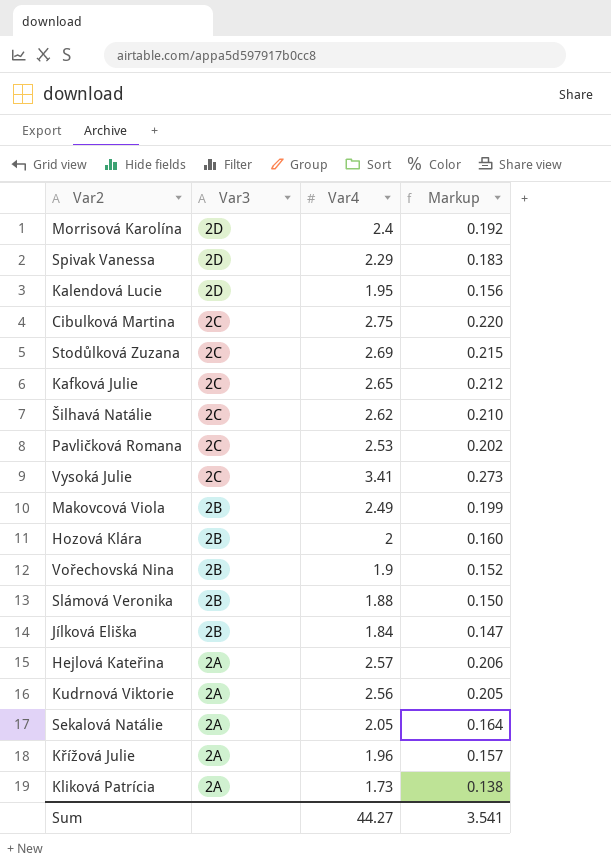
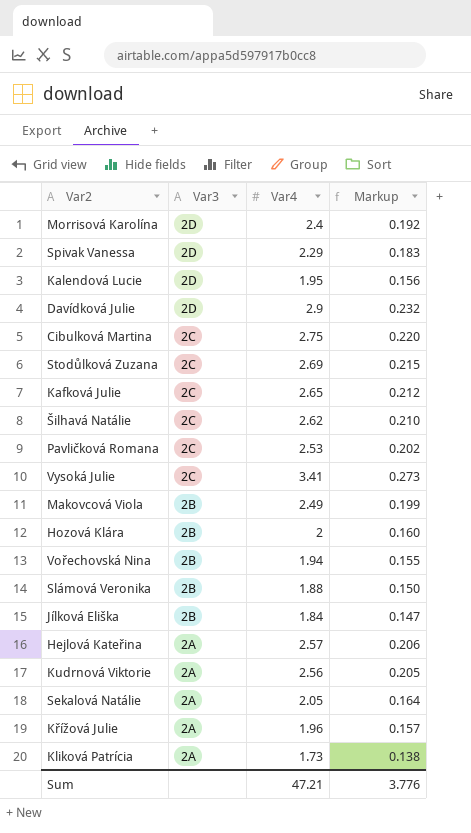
row Davídková Julie: none -> 2D | 2.9 | 0.232
Vořechovská Nina | Var4: 1.9 -> 1.94
Vořechovská Nina | Markup: 0.152 -> 0.155
Sum | Var4: 44.27 -> 47.21
Sum | Markup: 3.541 -> 3.776

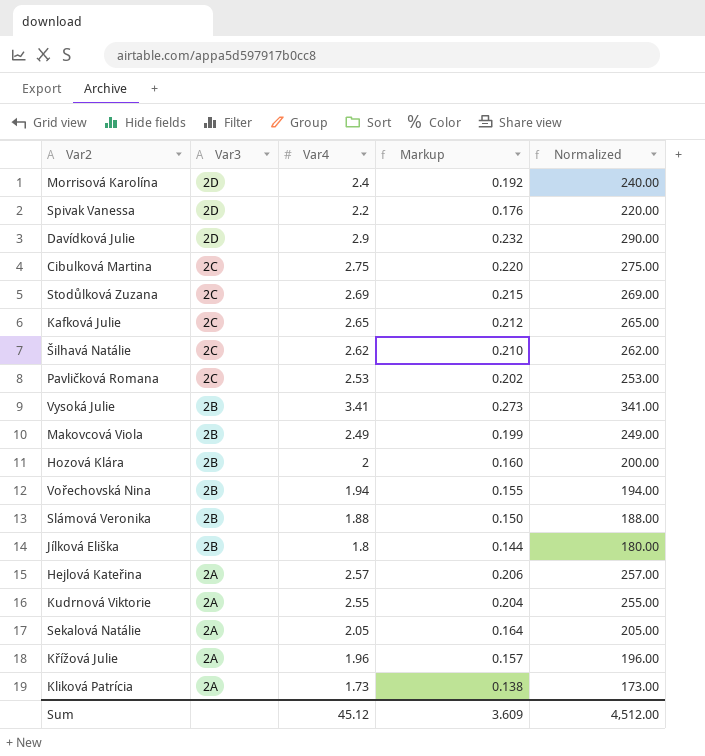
column Normalized | formula: none -> [Var4] * 100
row Kalendová Lucie: 2D | 1.95 | 0.156 -> none
Spivak Vanessa | Var4: 2.29 -> 2.2
Spivak Vanessa | Markup: 0.183 -> 0.176
Vysoká Julie | Var3: 2C -> 2B
Jílková Eliška | Var4: 1.84 -> 1.8
Jílková Eliška | Markup: 0.147 -> 0.144
Kudrnová Viktorie | Var4: 2.56 -> 2.55
Kudrnová Viktorie | Markup: 0.205 -> 0.204
Sum | Var4: 47.21 -> 45.12
Sum | Markup: 3.776 -> 3.609

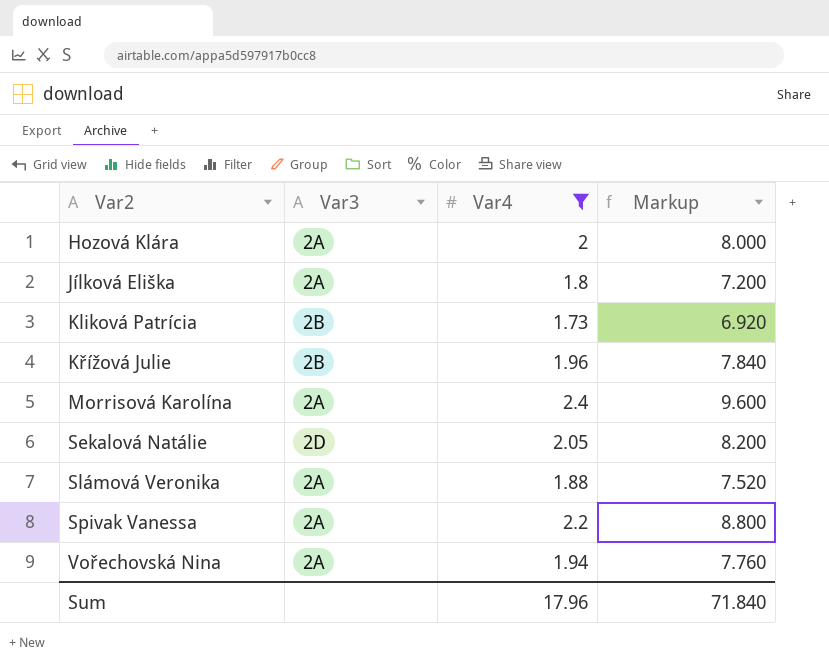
filter: none -> Var4 <= 2.4
row order: Var3 descending -> Var2 ascending
column Normalized | formula: [Var4] * 100 -> none
column Markup | formula: [Var4] * 0.08 -> [Var4] * 4
Hozová Klára | Var3: 2B -> 2A
Jílková Eliška | Var3: 2B -> 2A
Kliková Patrícia | Var3: 2A -> 2B
Křížová Julie | Var3: 2A -> 2B
Morrisová Karolína | Var3: 2D -> 2A
Sekalová Natálie | Var3: 2A -> 2D
Slámová Veronika | Var3: 2B -> 2A
Spivak Vanessa | Var3: 2D -> 2A
Vořechovská Nina | Var3: 2B -> 2A
Sum | Var4: 45.12 -> 17.96
Sum | Markup: 3.609 -> 71.840

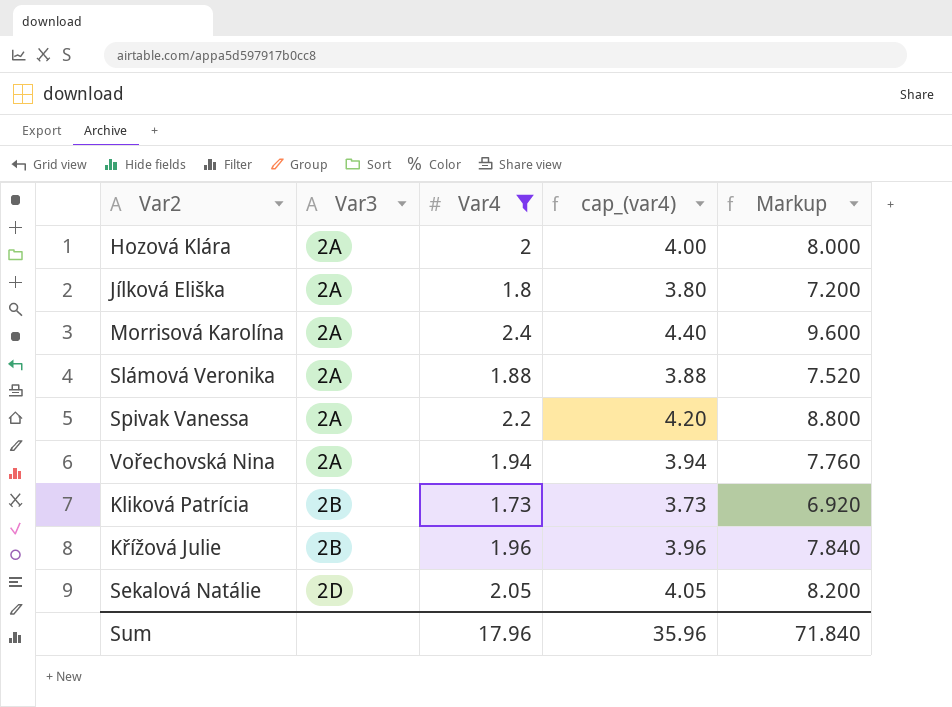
row order: Var2 ascending -> Var3 ascending
column cap_(var4) | formula: none -> [Var4] + 2

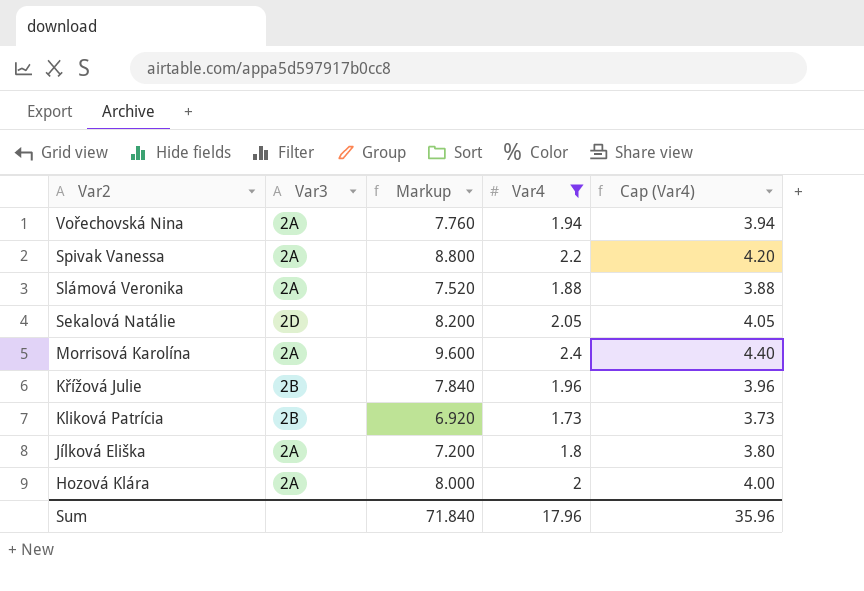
row order: Var3 ascending -> Var2 descending
column Markup | position: 5 -> 3
column name: cap_(var4) -> Cap (Var4)

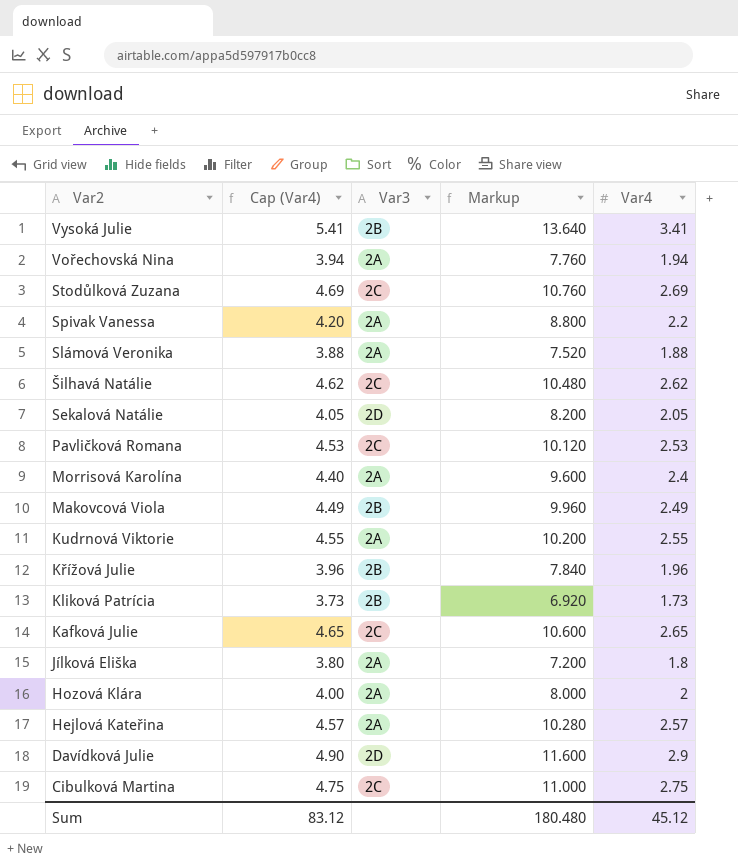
filter: Var4 <= 2.4 -> none
column Cap (Var4) | position: 5 -> 2
Sum | Cap (Var4): 35.96 -> 83.12
Sum | Markup: 71.840 -> 180.480
Sum | Var4: 17.96 -> 45.12

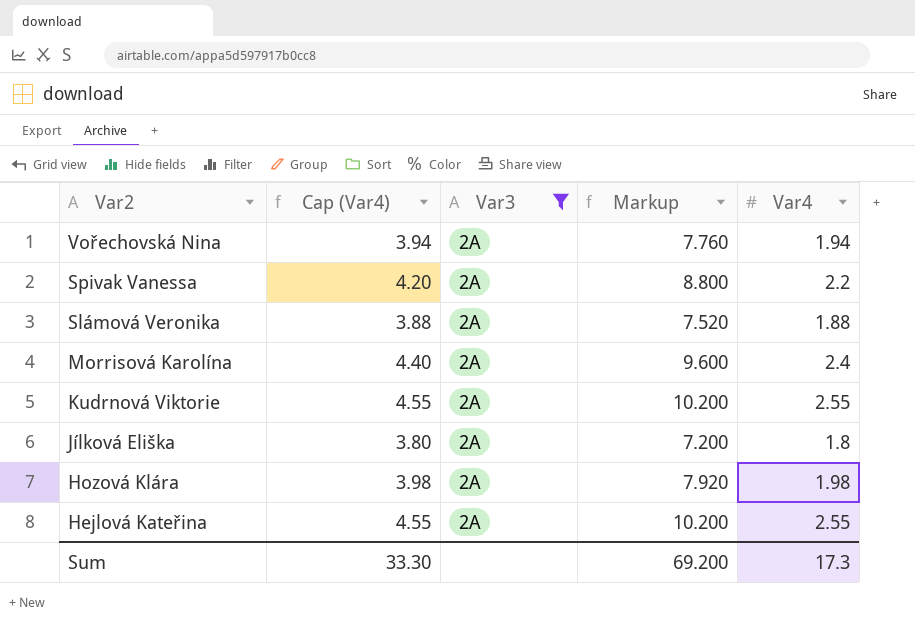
filter: none -> Var3 = 2A
Hozová Klára | Cap (Var4): 4.00 -> 3.98
Hozová Klára | Markup: 8.000 -> 7.920
Hozová Klára | Var4: 2 -> 1.98
Hejlová Kateřina | Cap (Var4): 4.57 -> 4.55
Hejlová Kateřina | Markup: 10.280 -> 10.200
Hejlová Kateřina | Var4: 2.57 -> 2.55
Sum | Cap (Var4): 83.12 -> 33.30
Sum | Markup: 180.480 -> 69.200
Sum | Var4: 45.12 -> 17.3

